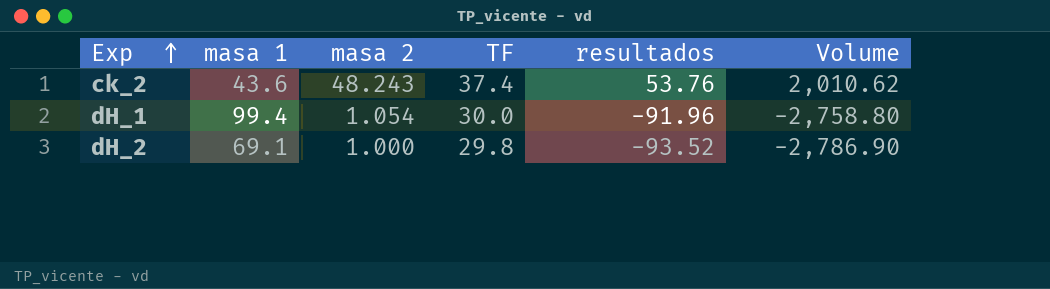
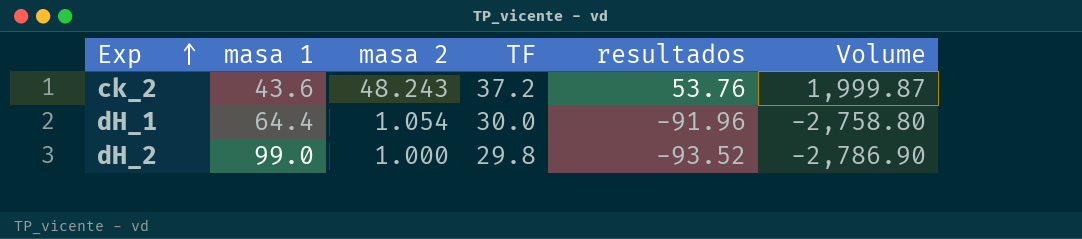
ck_2 | TF: 37.4 -> 37.2
ck_2 | Volume: 2,010.62 -> 1,999.87
dH_1 | masa 1: 99.4 -> 64.4
dH_2 | masa 1: 69.1 -> 99.0

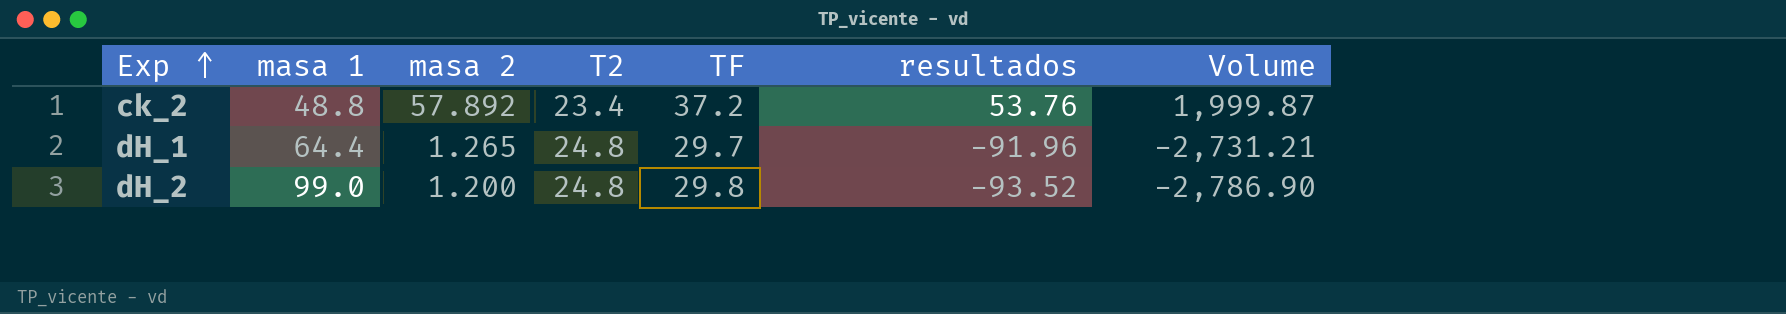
column T2 | position: none -> 4
ck_2 | masa 1: 43.6 -> 48.8
ck_2 | masa 2: 48.243 -> 57.892
dH_1 | masa 2: 1.054 -> 1.265
dH_1 | TF: 30.0 -> 29.7
dH_1 | Volume: -2,758.80 -> -2,731.21
dH_2 | masa 2: 1.000 -> 1.200

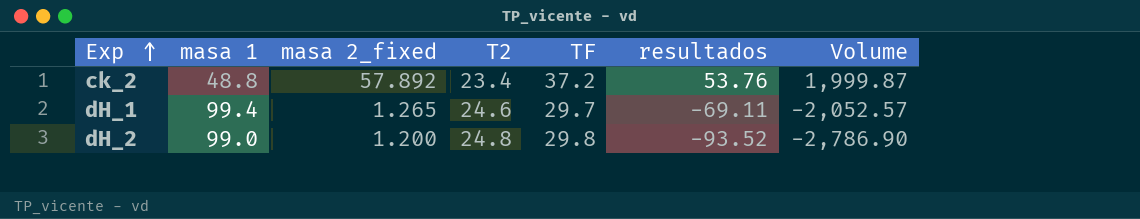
column name: masa 2 -> masa 2_fixed
dH_1 | masa 1: 64.4 -> 99.4
dH_1 | T2: 24.8 -> 24.6
dH_1 | resultados: -91.96 -> -69.11
dH_1 | Volume: -2,731.21 -> -2,052.57

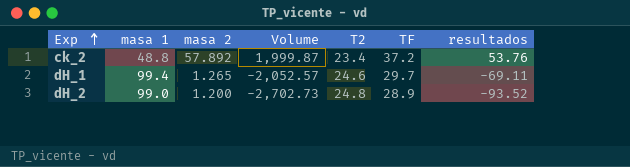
column name: masa 2_fixed -> masa 2
column Volume | position: 7 -> 4
dH_2 | Volume: -2,786.90 -> -2,702.73
dH_2 | TF: 29.8 -> 28.9

